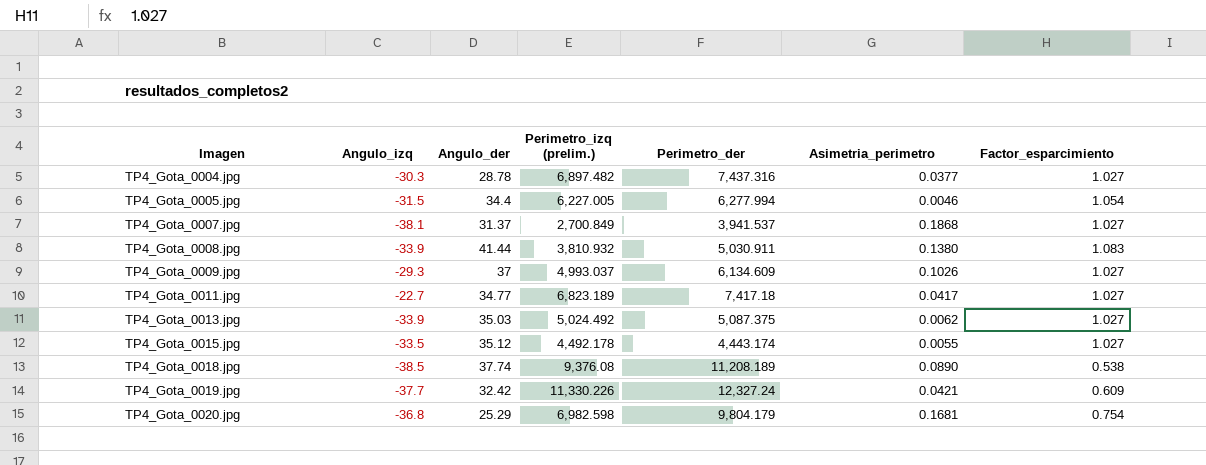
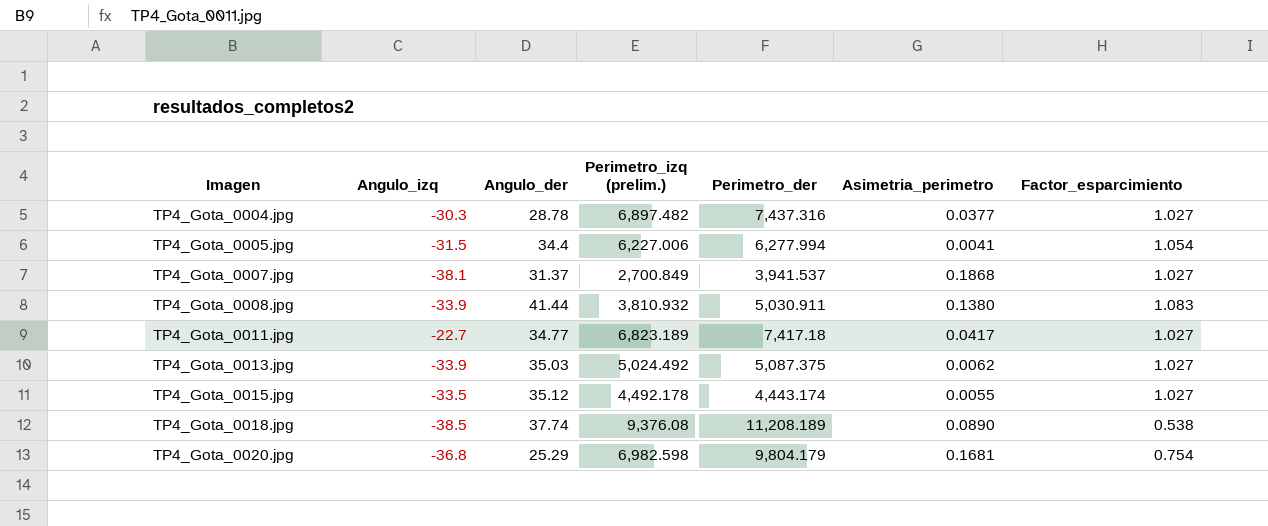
row TP4_Gota_0009.jpg: -29.3 | 37 | 4,993.037 | 6,134.609 | 0.1026 | 1.027 -> none
row TP4_Gota_0019.jpg: -37.7 | 32.42 | 11,330.226 | 12,327.24 | 0.0421 | 0.609 -> none
TP4_Gota_0005.jpg | Perimetro_izq (prelim.): 6,227.005 -> 6,227.006
TP4_Gota_0005.jpg | Asimetria_perimetro: 0.0046 -> 0.0041

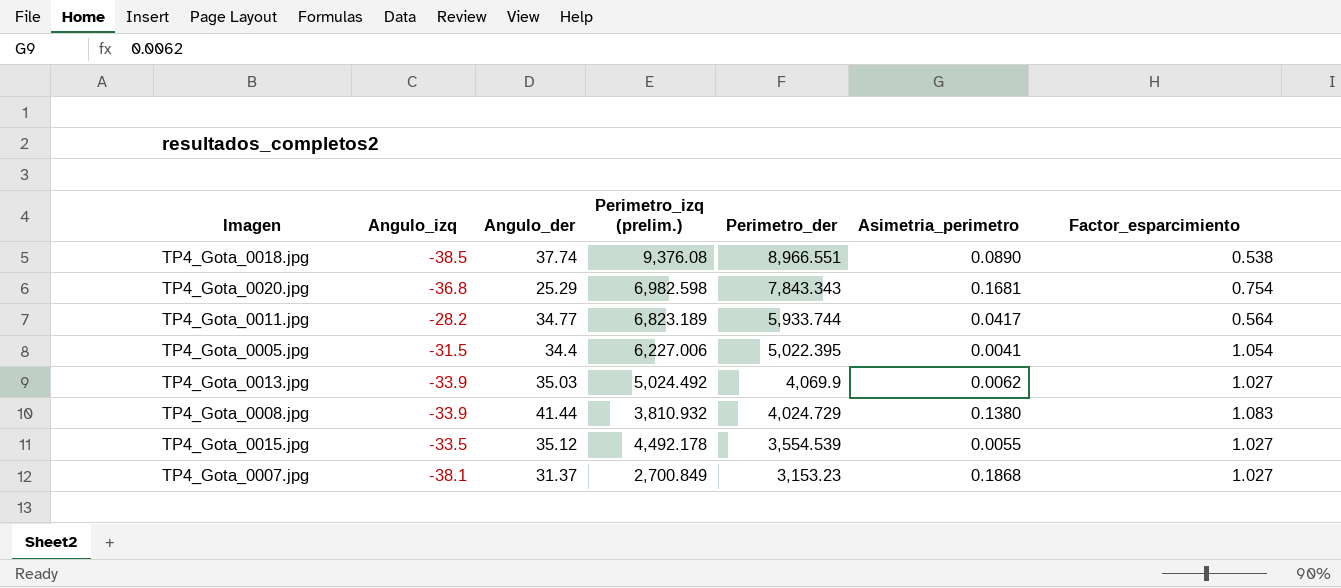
row order: Imagen ascending -> Perimetro_der descending
row TP4_Gota_0004.jpg: -30.3 | 28.78 | 6,897.482 | 7,437.316 | 0.0377 | 1.027 -> none
TP4_Gota_0018.jpg | Perimetro_der: 11,208.189 -> 8,966.551
TP4_Gota_0020.jpg | Perimetro_der: 9,804.179 -> 7,843.343
TP4_Gota_0011.jpg | Angulo_izq: -22.7 -> -28.2
TP4_Gota_0011.jpg | Perimetro_der: 7,417.18 -> 5,933.744
TP4_Gota_0011.jpg | Factor_esparcimiento: 1.027 -> 0.564
TP4_Gota_0005.jpg | Perimetro_der: 6,277.994 -> 5,022.395
TP4_Gota_0013.jpg | Perimetro_der: 5,087.375 -> 4,069.9
TP4_Gota_0008.jpg | Perimetro_der: 5,030.911 -> 4,024.729
TP4_Gota_0015.jpg | Perimetro_der: 4,443.174 -> 3,554.539
TP4_Gota_0007.jpg | Perimetro_der: 3,941.537 -> 3,153.23

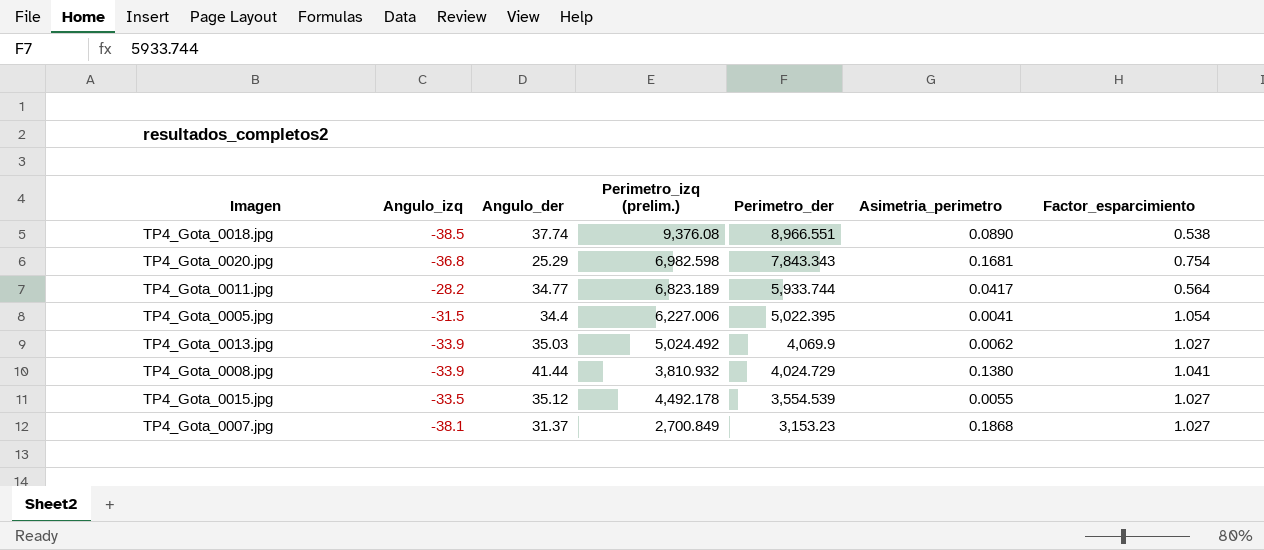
TP4_Gota_0008.jpg | Factor_esparcimiento: 1.083 -> 1.041

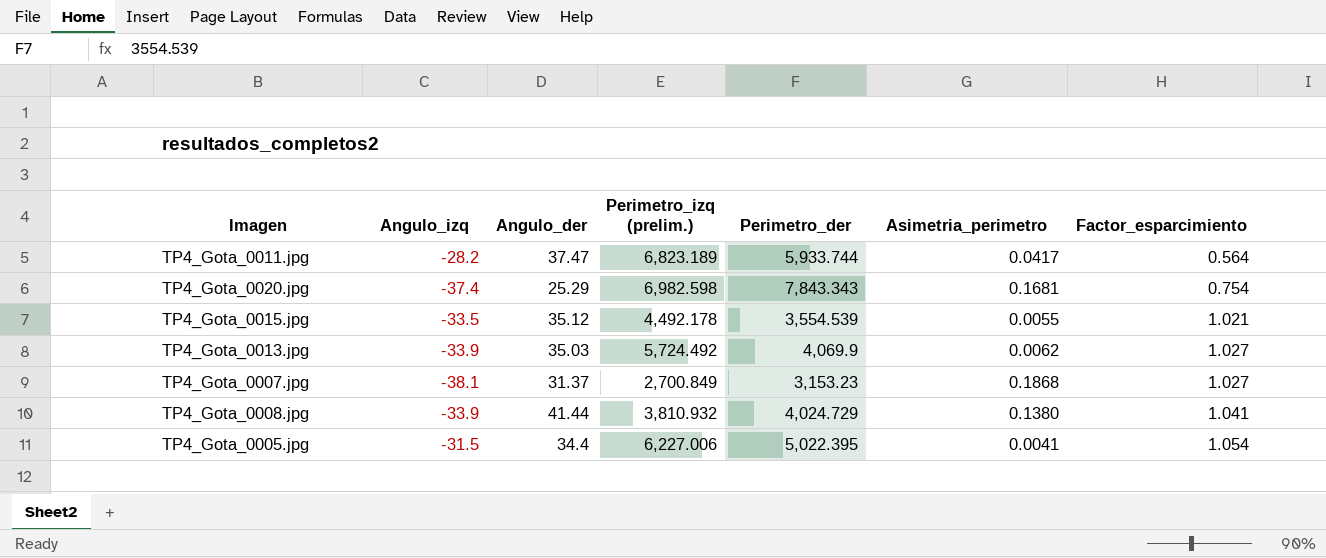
row order: Perimetro_der descending -> Factor_esparcimiento ascending
row TP4_Gota_0018.jpg: -38.5 | 37.74 | 9,376.08 | 8,966.551 | 0.0890 | 0.538 -> none
TP4_Gota_0011.jpg | Angulo_der: 34.77 -> 37.47
TP4_Gota_0020.jpg | Angulo_izq: -36.8 -> -37.4
TP4_Gota_0015.jpg | Factor_esparcimiento: 1.027 -> 1.021
TP4_Gota_0013.jpg | Perimetro_izq (prelim.): 5,024.492 -> 5,724.492

